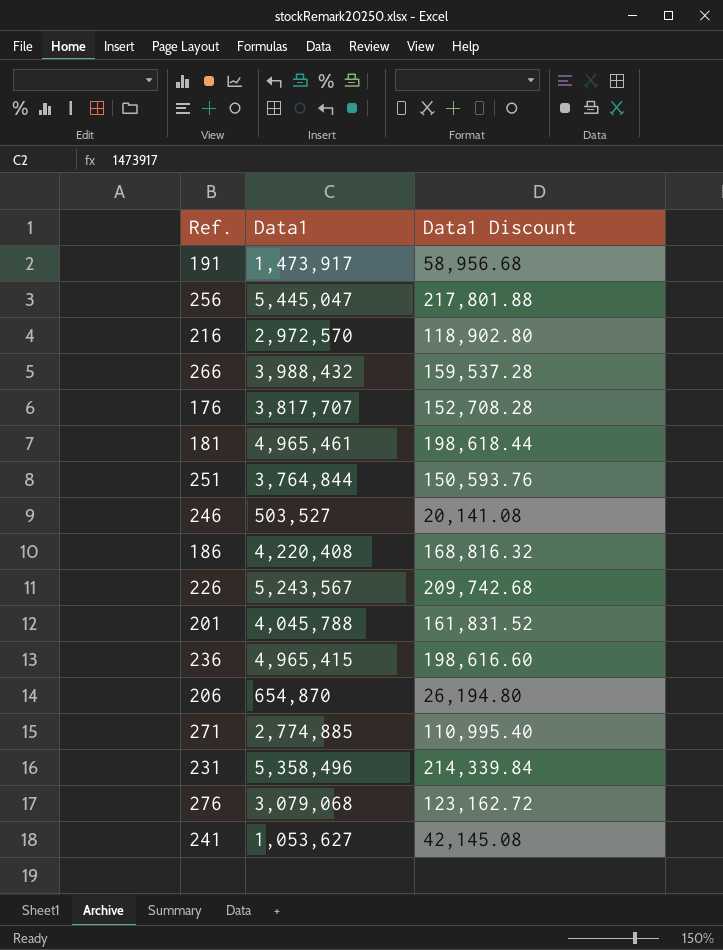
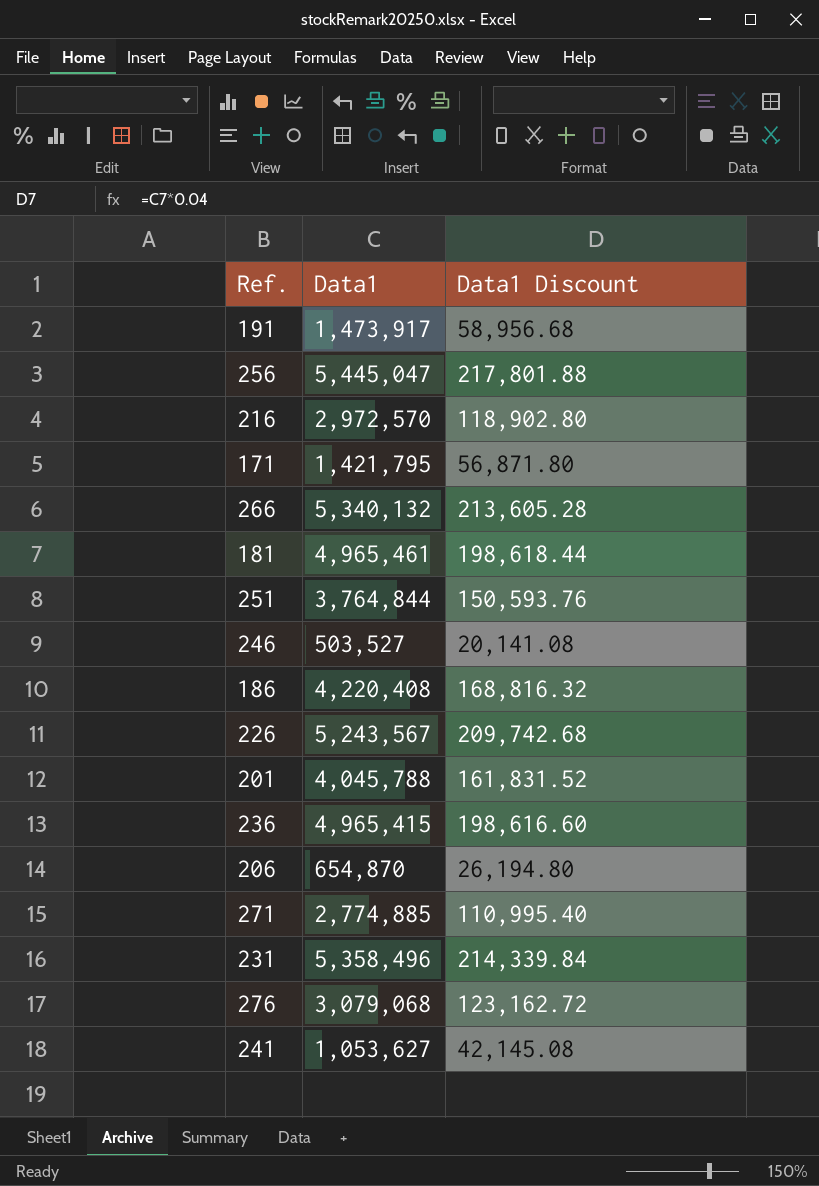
row 176: 3,817,707 | 152,708.28 -> none
row 171: none -> 1,421,795 | 56,871.80
266 | Data1: 3,988,432 -> 5,340,132
266 | Data1 Discount: 159,537.28 -> 213,605.28

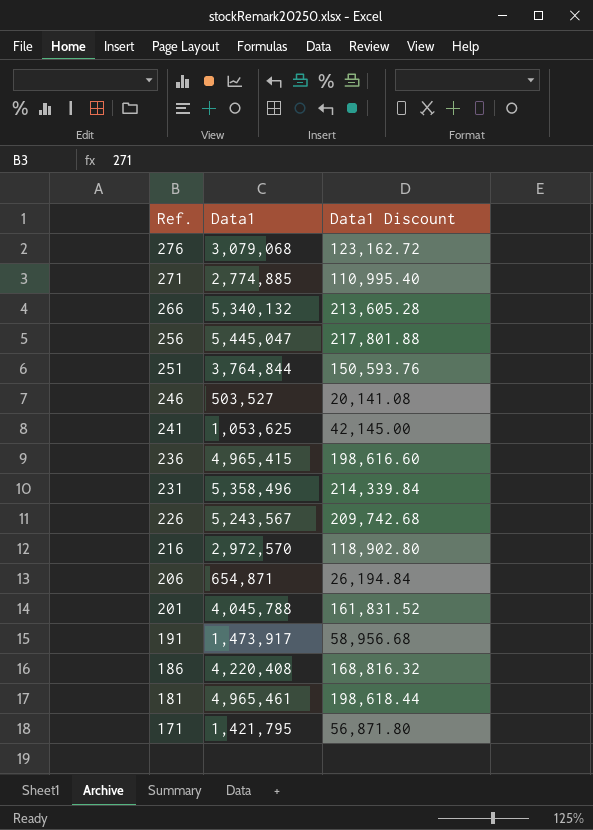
row order: none -> Ref. descending
241 | Data1: 1,053,627 -> 1,053,625
241 | Data1 Discount: 42,145.08 -> 42,145.00
206 | Data1: 654,870 -> 654,871
206 | Data1 Discount: 26,194.80 -> 26,194.84

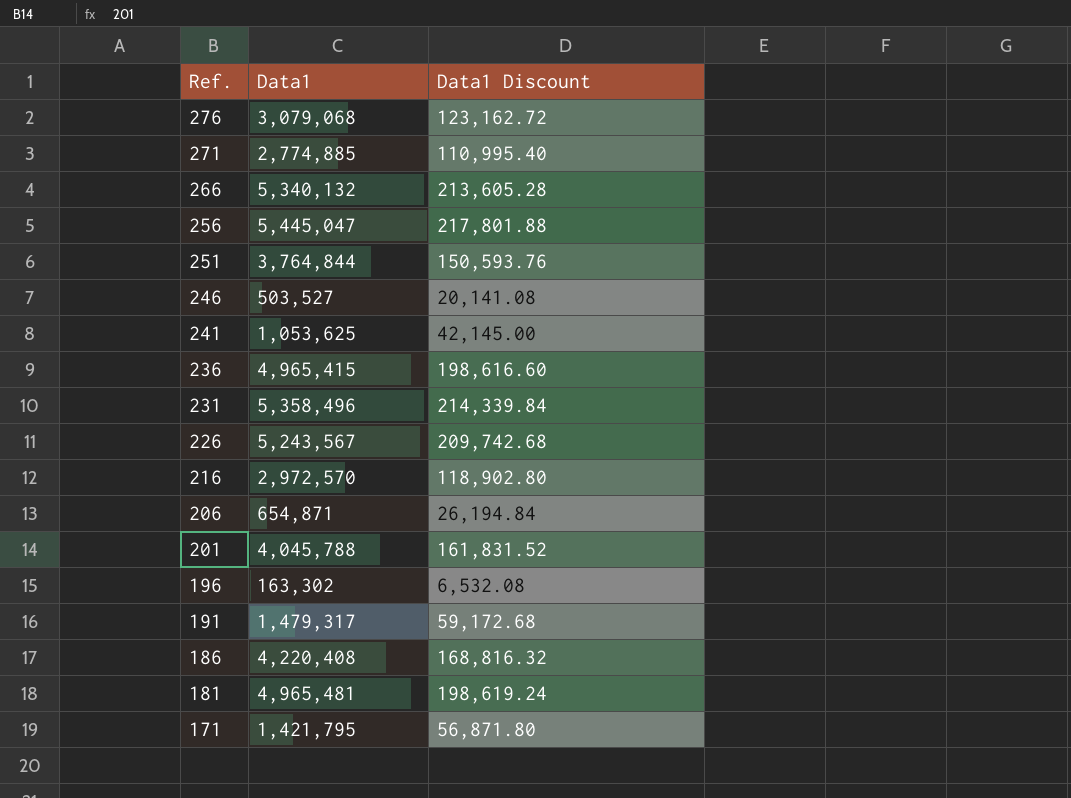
row 196: none -> 163,302 | 6,532.08
191 | Data1: 1,473,917 -> 1,479,317
191 | Data1 Discount: 58,956.68 -> 59,172.68
181 | Data1: 4,965,461 -> 4,965,481
181 | Data1 Discount: 198,618.44 -> 198,619.24

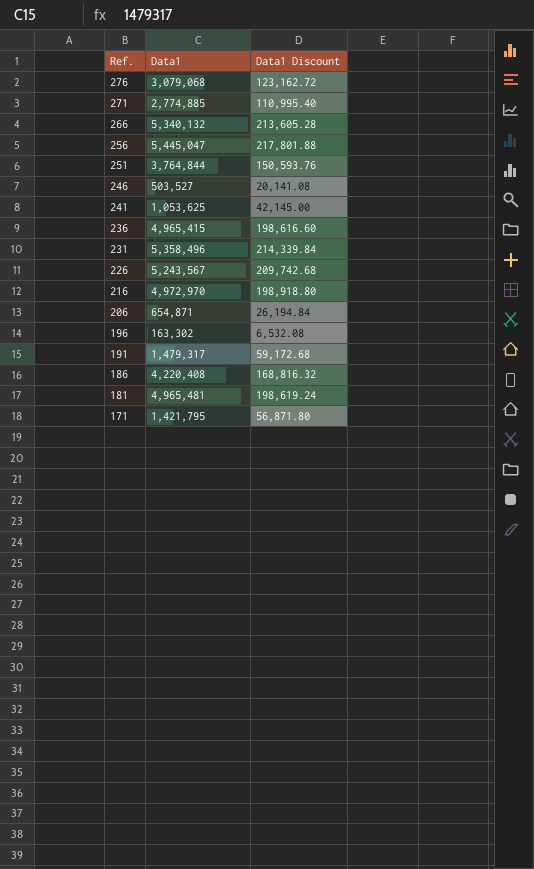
row 201: 4,045,788 | 161,831.52 -> none
216 | Data1: 2,972,570 -> 4,972,970
216 | Data1 Discount: 118,902.80 -> 198,918.80

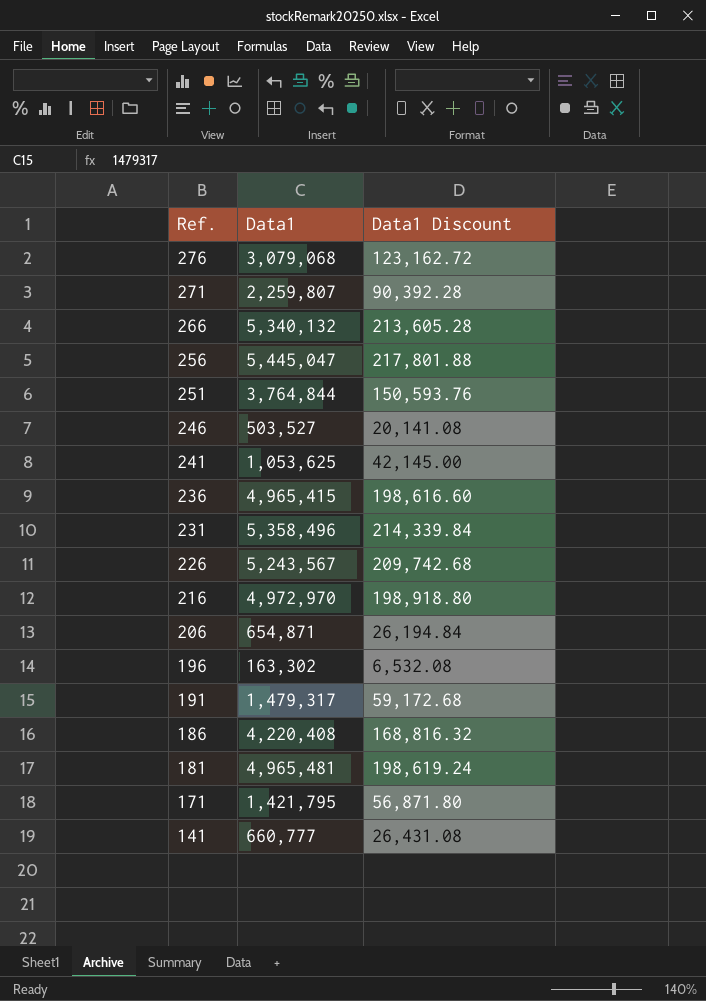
271 | Data1: 2,774,885 -> 2,259,807
271 | Data1 Discount: 110,995.40 -> 90,392.28
row 141: none -> 660,777 | 26,431.08

